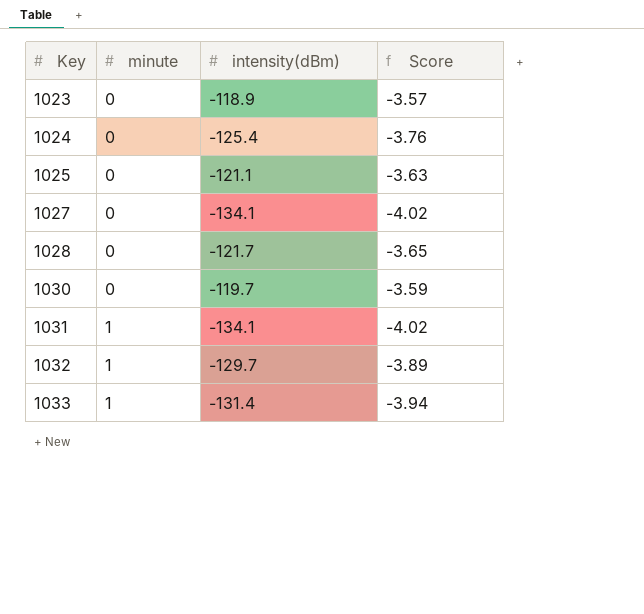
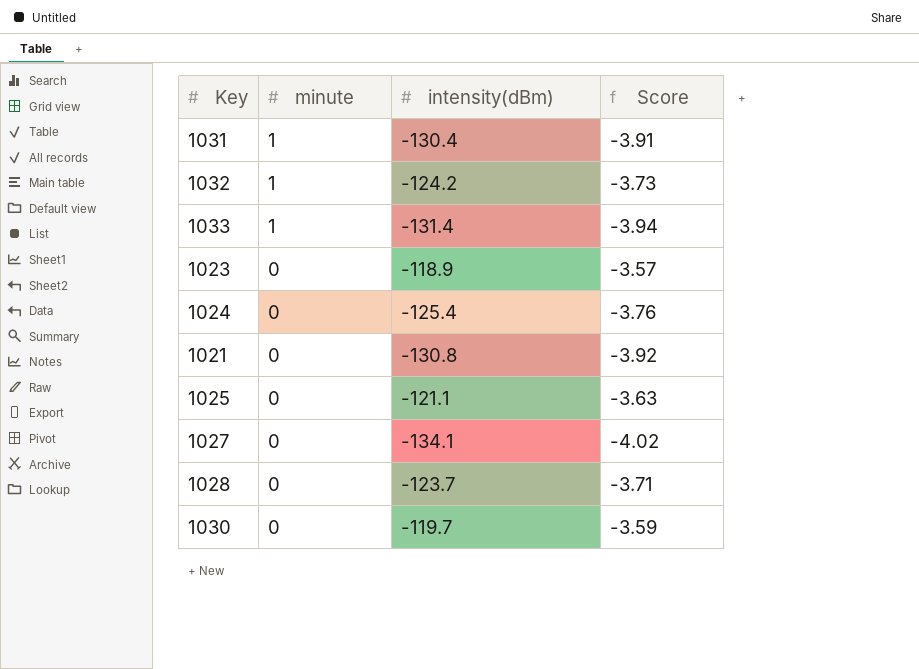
row order: Key ascending -> minute descending
1031 | intensity(dBm): -134.1 -> -130.4
1031 | Score: -4.02 -> -3.91
1032 | intensity(dBm): -129.7 -> -124.2
1032 | Score: -3.89 -> -3.73
row 1021: none -> 0 | -130.8 | -3.92
1028 | intensity(dBm): -121.7 -> -123.7
1028 | Score: -3.65 -> -3.71

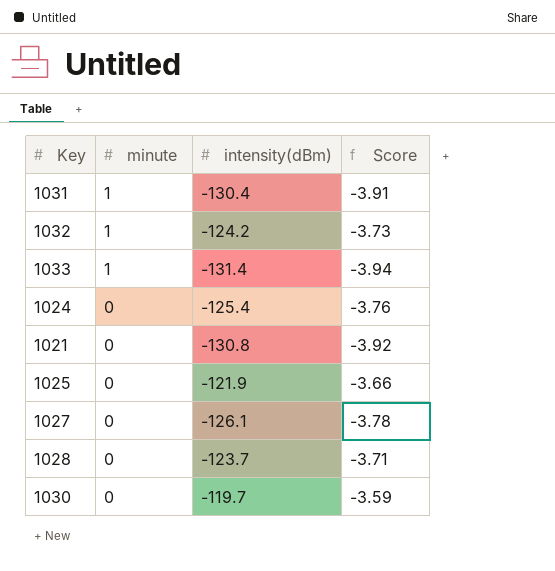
row 1023: 0 | -118.9 | -3.57 -> none
1025 | intensity(dBm): -121.1 -> -121.9
1025 | Score: -3.63 -> -3.66
1027 | intensity(dBm): -134.1 -> -126.1
1027 | Score: -4.02 -> -3.78

